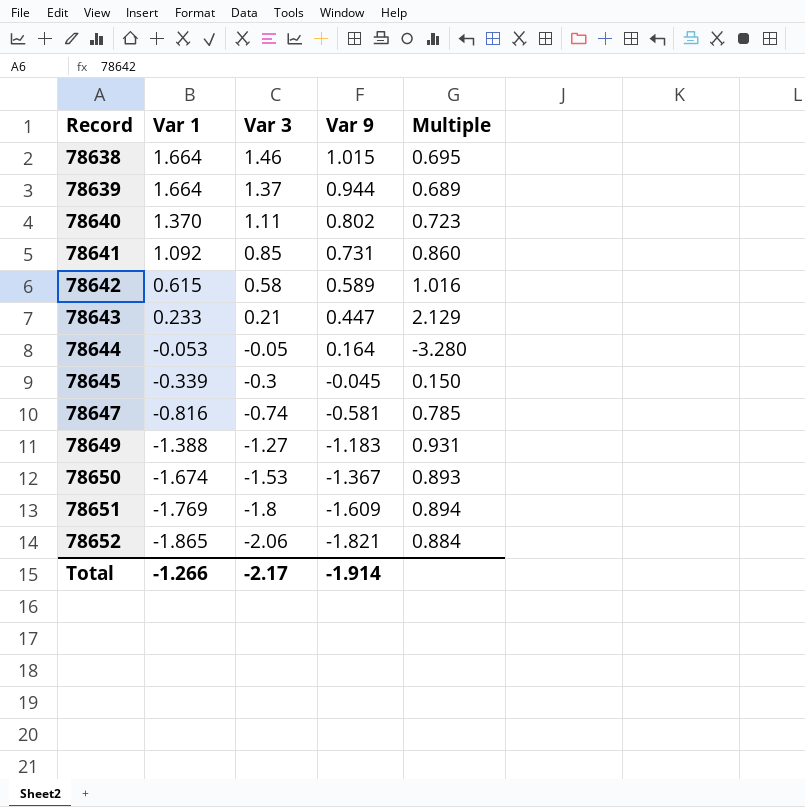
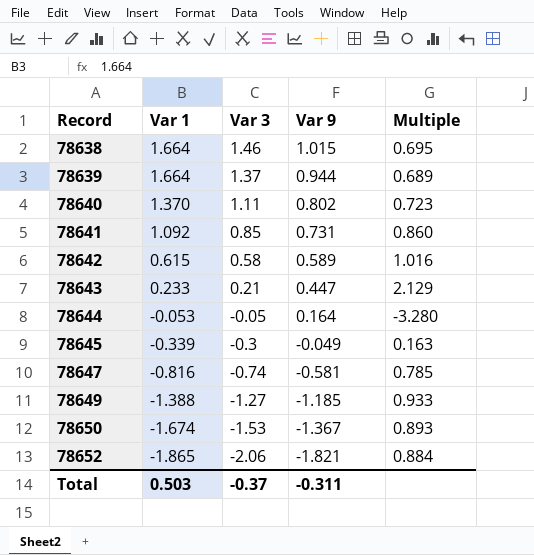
row 78651: -1.769 | -1.8 | -1.609 | 0.894 -> none
78645 | Var 9: -0.045 -> -0.049
78645 | Multiple: 0.150 -> 0.163
78649 | Var 9: -1.183 -> -1.185
78649 | Multiple: 0.931 -> 0.933
Total | Var 1: -1.266 -> 0.503
Total | Var 3: -2.17 -> -0.37
Total | Var 9: -1.914 -> -0.311

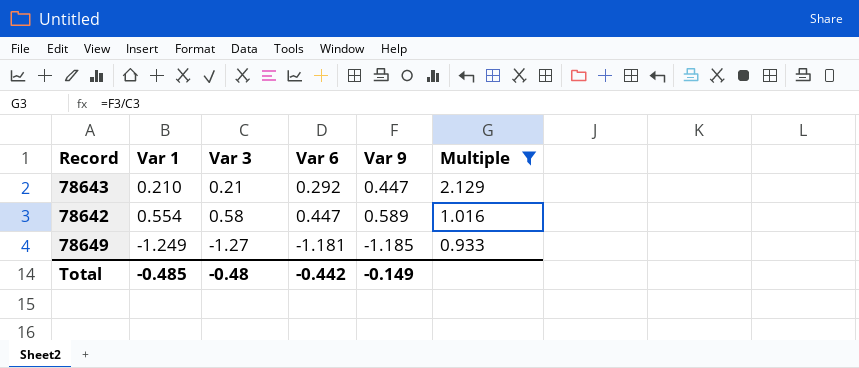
filter: none -> Multiple >= 0.933
row order: Record ascending -> Multiple descending
column Var 6 | position: none -> 4
78643 | Var 1: 0.233 -> 0.210
78642 | Var 1: 0.615 -> 0.554
78649 | Var 1: -1.388 -> -1.249
Total | Var 1: 0.503 -> -0.485
Total | Var 3: -0.37 -> -0.48
Total | Var 9: -0.311 -> -0.149

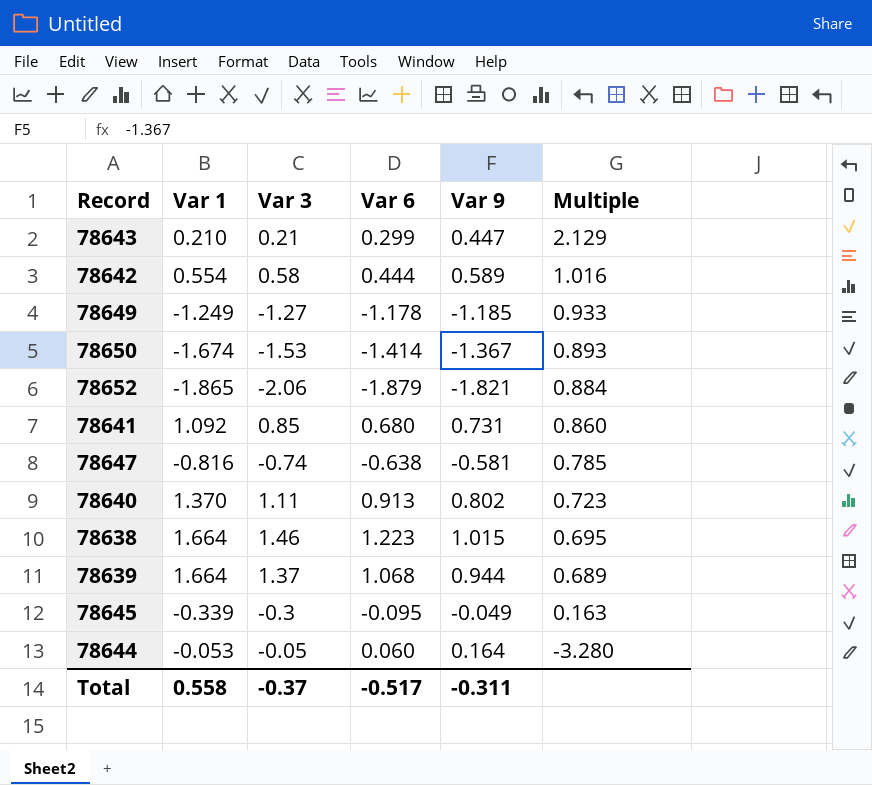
filter: Multiple >= 0.933 -> none
78643 | Var 6: 0.292 -> 0.299
78642 | Var 6: 0.447 -> 0.444
78649 | Var 6: -1.181 -> -1.178
Total | Var 1: -0.485 -> 0.558
Total | Var 3: -0.48 -> -0.37
Total | Var 6: -0.442 -> -0.517
Total | Var 9: -0.149 -> -0.311

